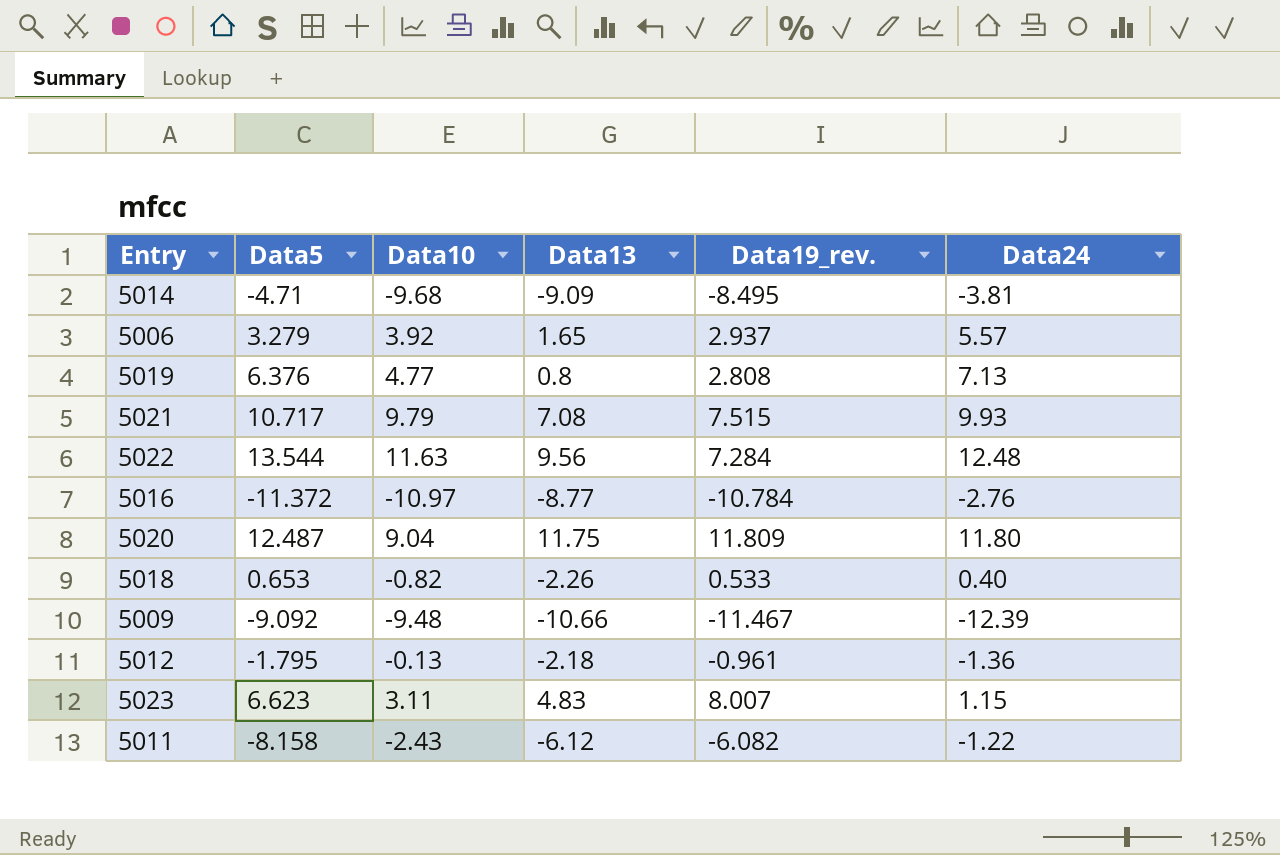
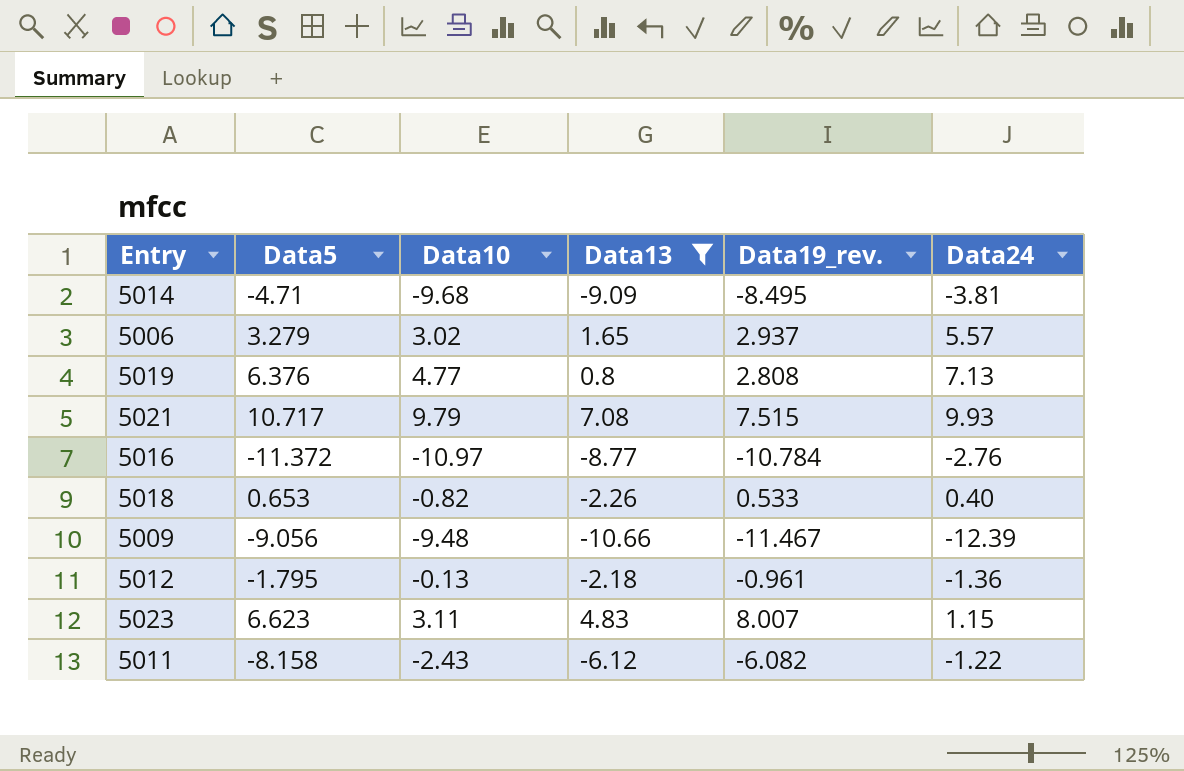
filter: none -> Data13 <= 7.08
5006 | Data10: 3.92 -> 3.02
5009 | Data5: -9.092 -> -9.056

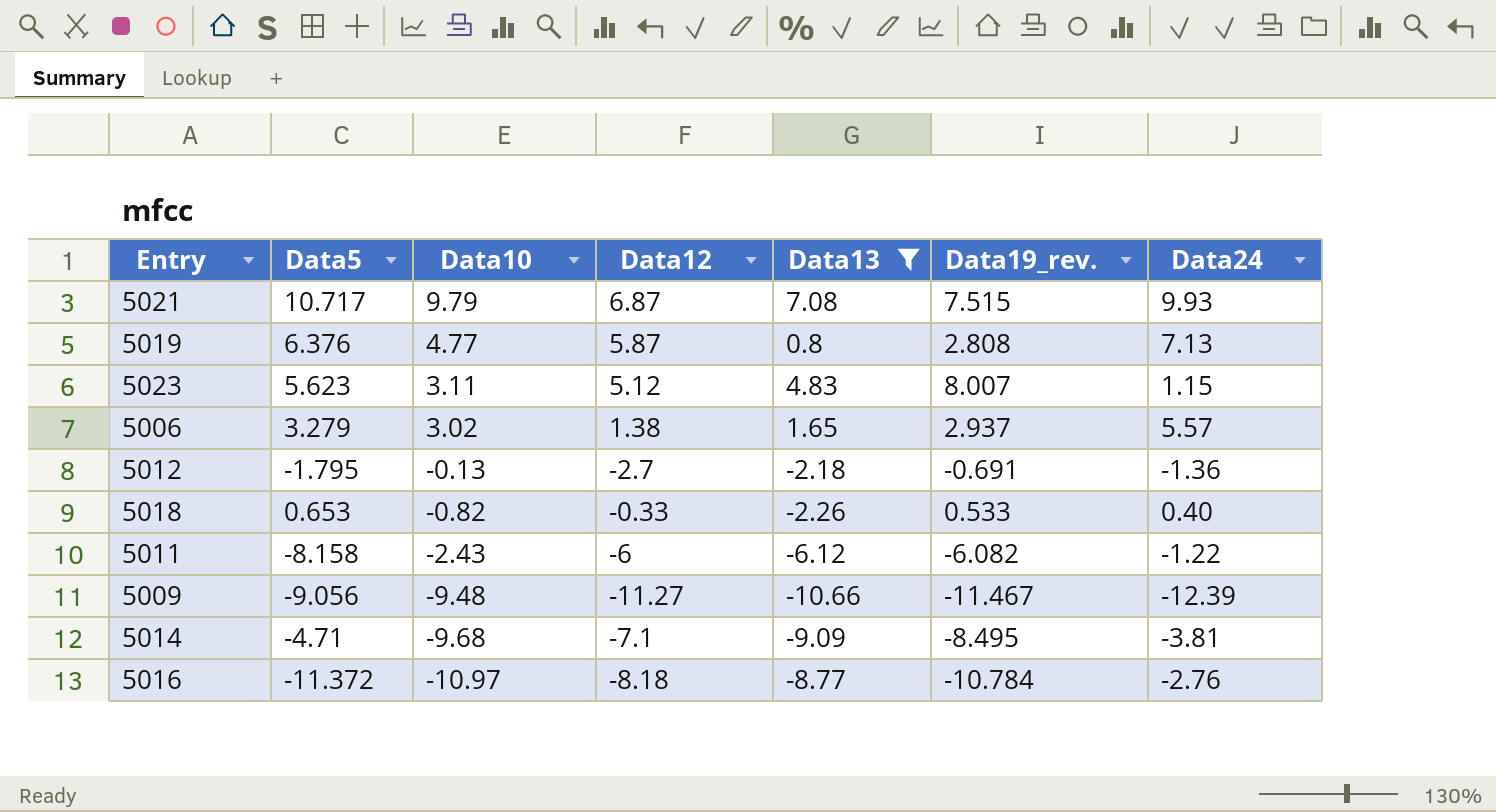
row order: none -> Data10 descending
column Data12 | position: none -> 4
5023 | Data5: 6.623 -> 5.623
5012 | Data19_rev.: -0.961 -> -0.691

